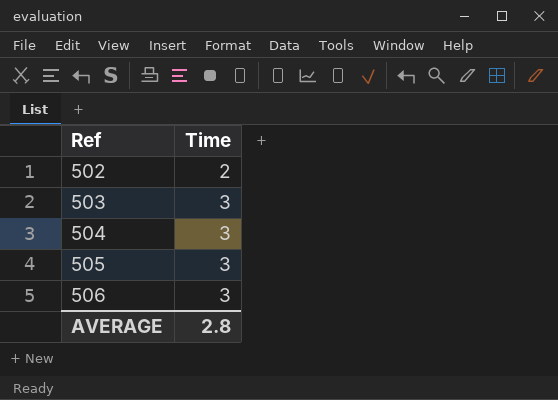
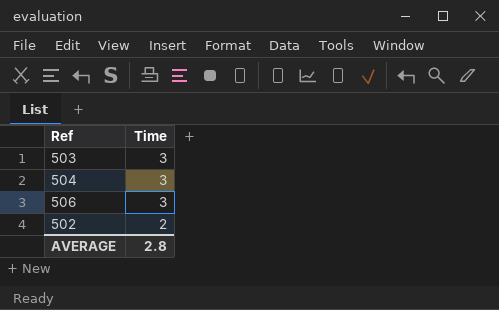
row order: Ref ascending -> Time descending
row 505: 3 -> none

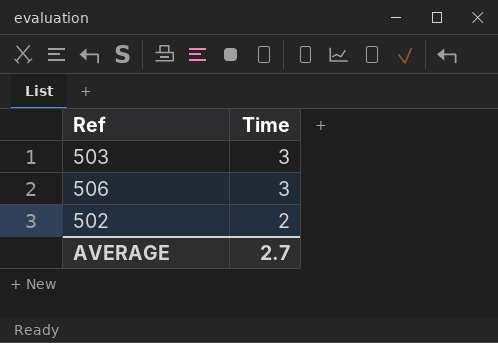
row 504: 3 -> none
AVERAGE | Time: 2.8 -> 2.7

